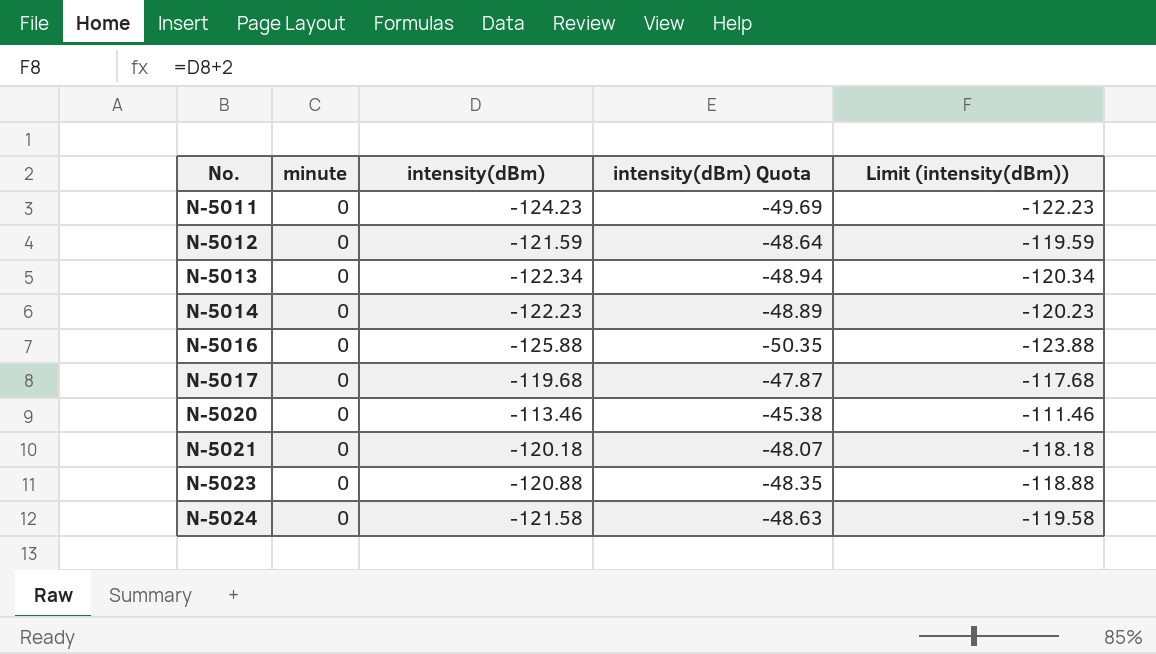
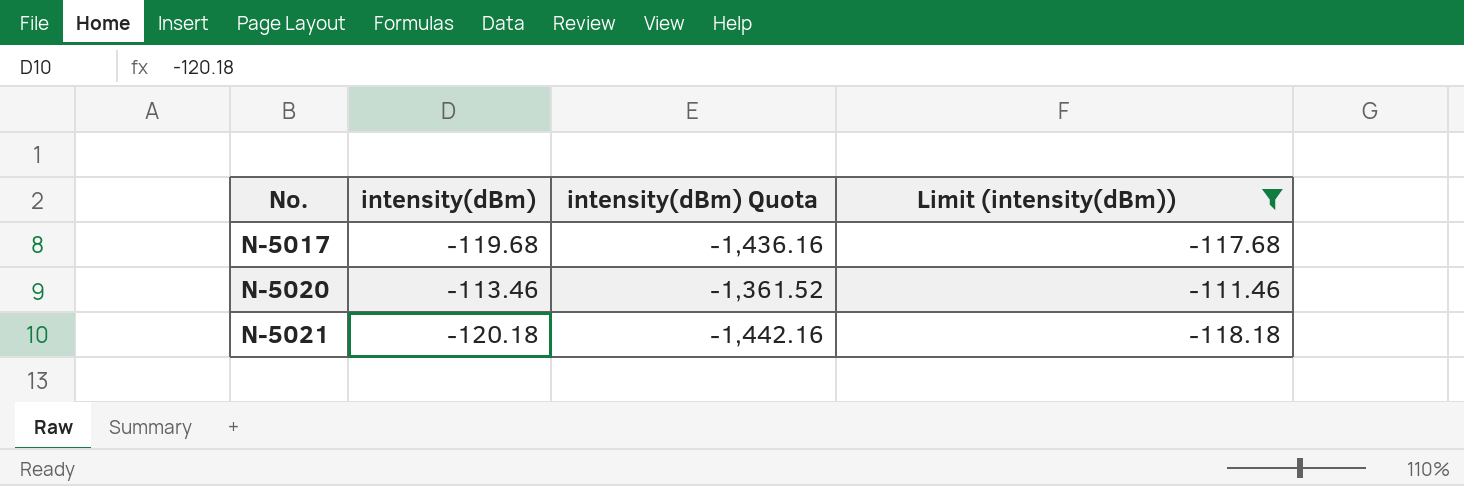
filter: none -> Limit (intensity(dBm)) >= -118.18
column minute | position: 2 -> none
column intensity(dBm) Quota | formula: [intensity(dBm)] * 0.4 -> [intensity(dBm)] * 12

